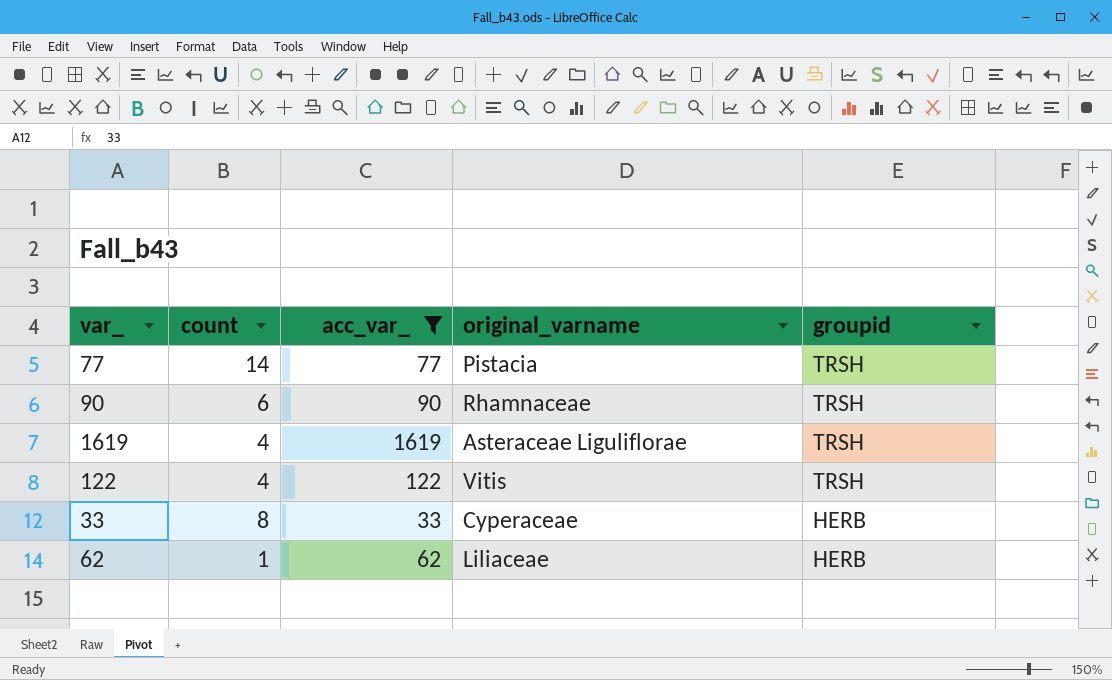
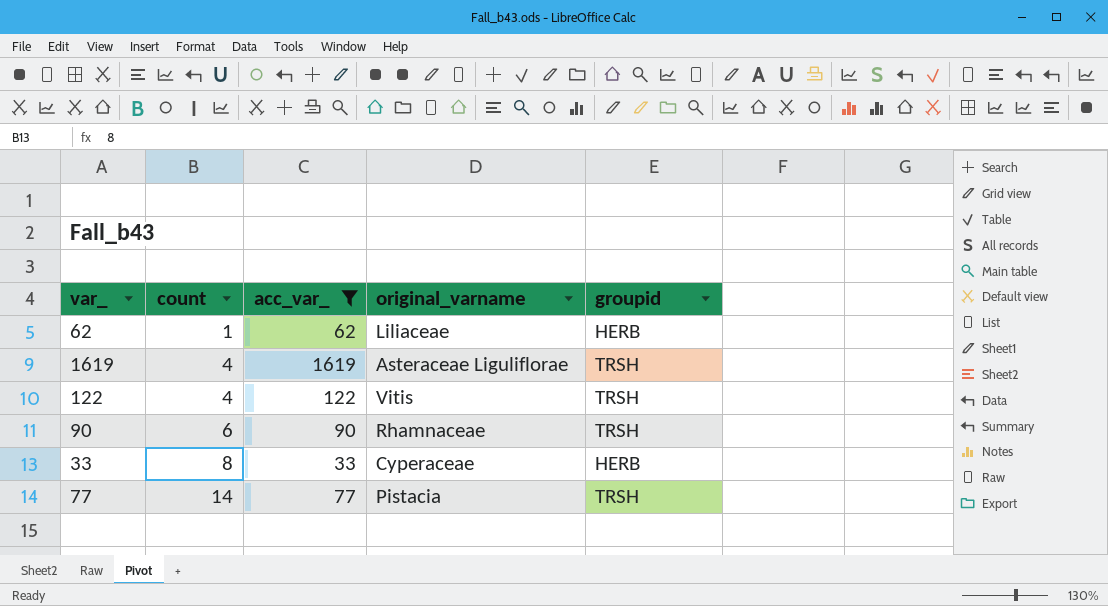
row order: groupid descending -> count ascending

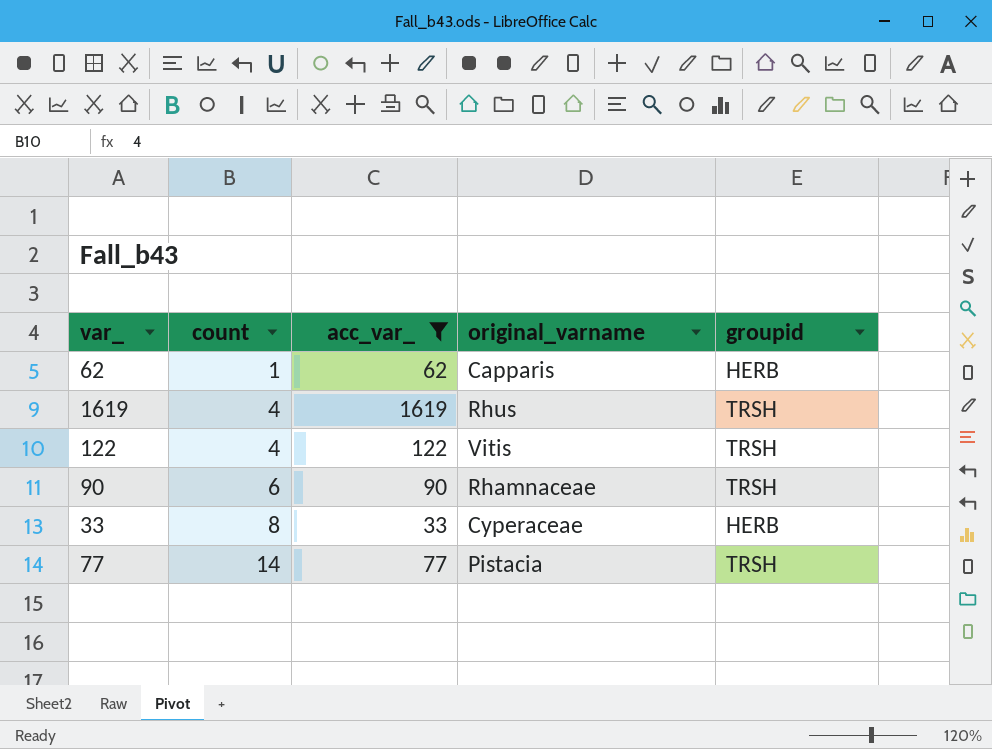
62 | original_varname: Liliaceae -> Capparis
1619 | original_varname: Asteraceae Liguliflorae -> Rhus

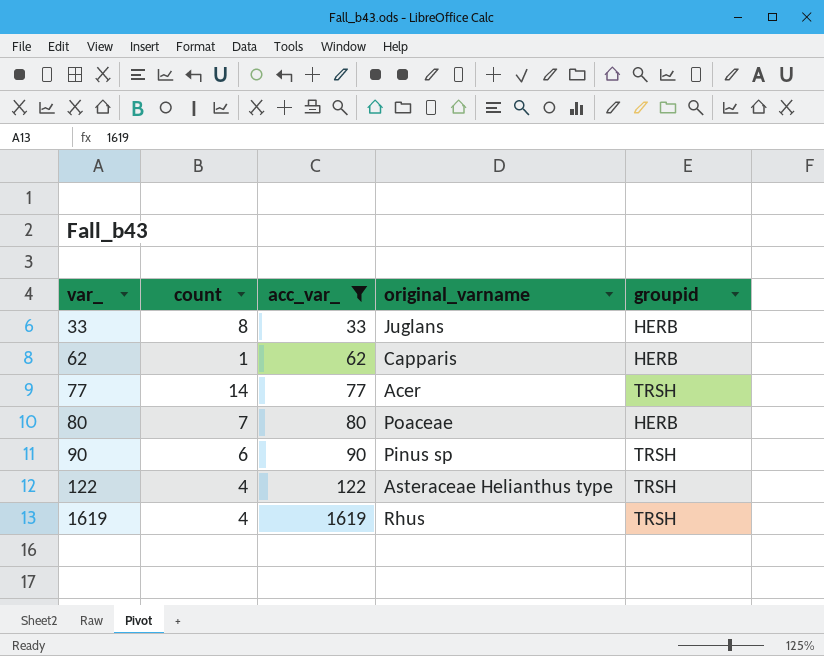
row order: count ascending -> var_ ascending
33 | original_varname: Cyperaceae -> Juglans
77 | original_varname: Pistacia -> Acer
row 80: none -> 7 | 80 | Poaceae | HERB
90 | original_varname: Rhamnaceae -> Pinus sp
122 | original_varname: Vitis -> Asteraceae Helianthus type

